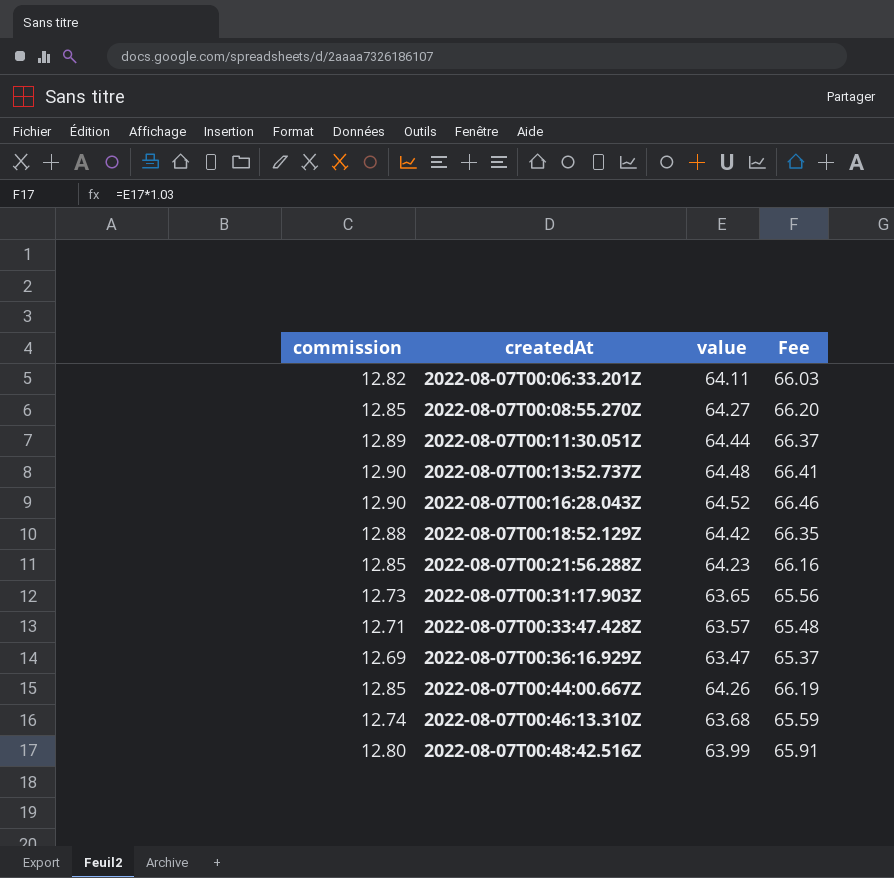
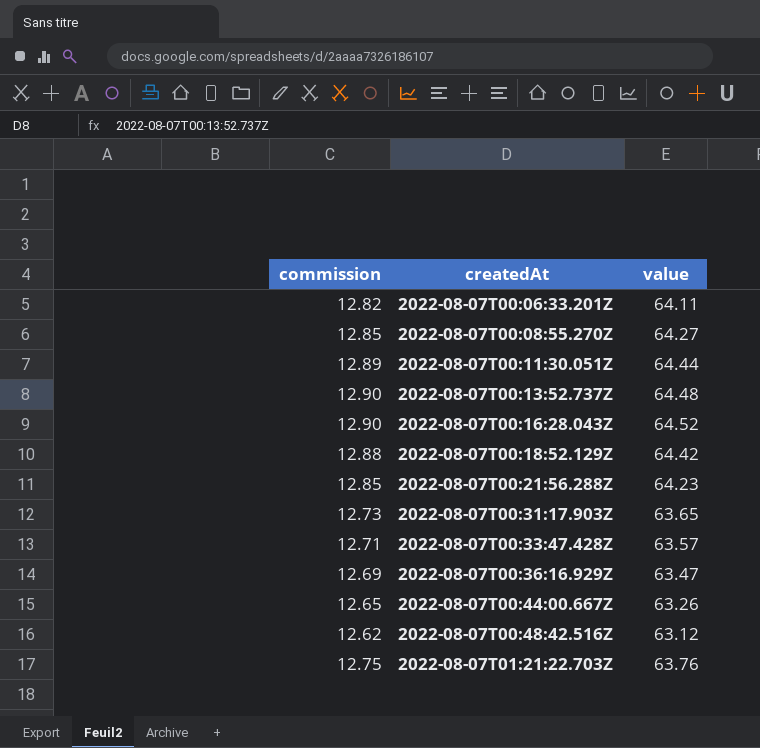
column Fee | formula: [value] * 1.03 -> none
row 2022-08-07T00:46:13.310Z: 12.74 | 63.68 | 65.59 -> none
2022-08-07T00:44:00.667Z | commission: 12.85 -> 12.65
2022-08-07T00:44:00.667Z | value: 64.26 -> 63.26
2022-08-07T00:48:42.516Z | commission: 12.80 -> 12.62
2022-08-07T00:48:42.516Z | value: 63.99 -> 63.12
row 2022-08-07T01:21:22.703Z: none -> 12.75 | 63.76

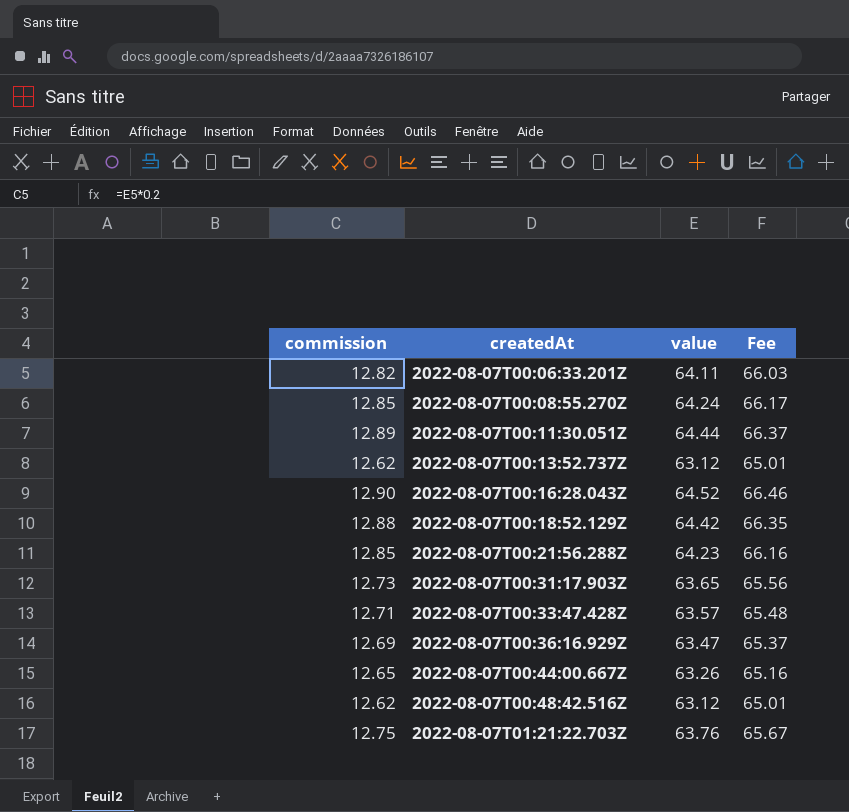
column Fee | formula: none -> [value] * 1.03
2022-08-07T00:08:55.270Z | value: 64.27 -> 64.24
2022-08-07T00:13:52.737Z | commission: 12.90 -> 12.62
2022-08-07T00:13:52.737Z | value: 64.48 -> 63.12

